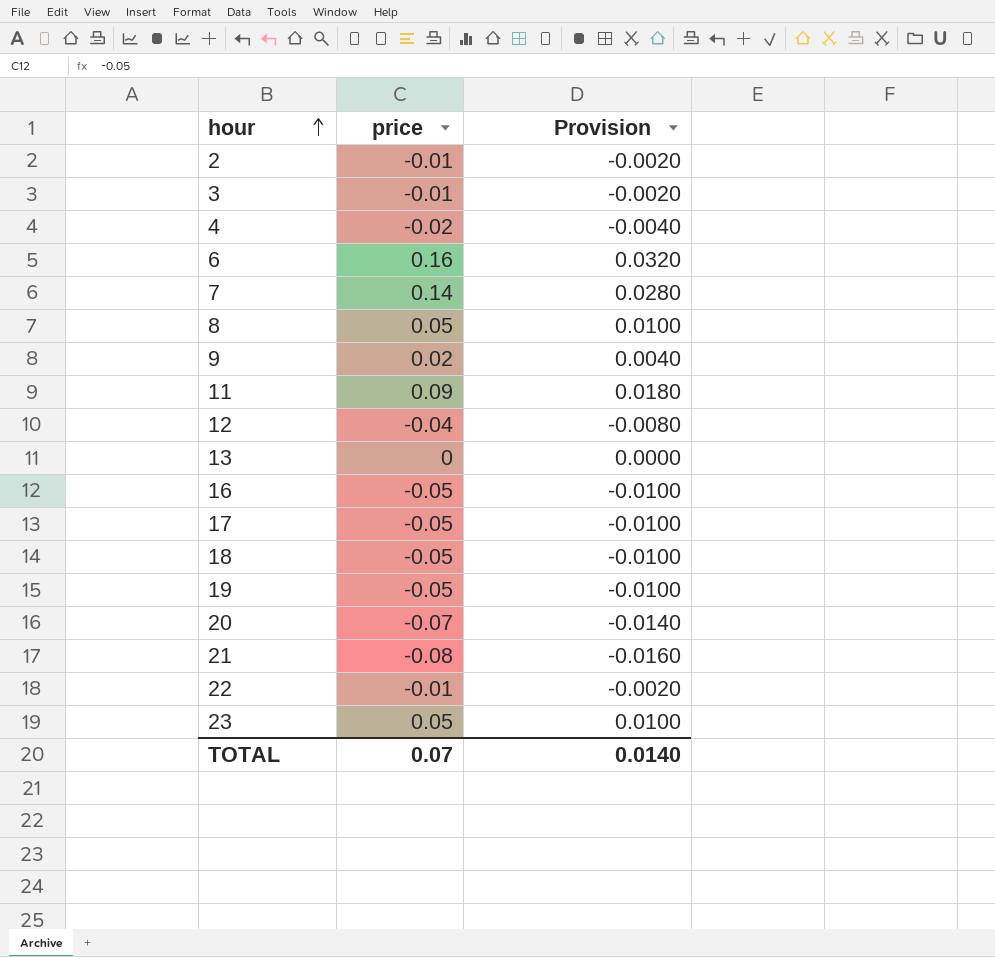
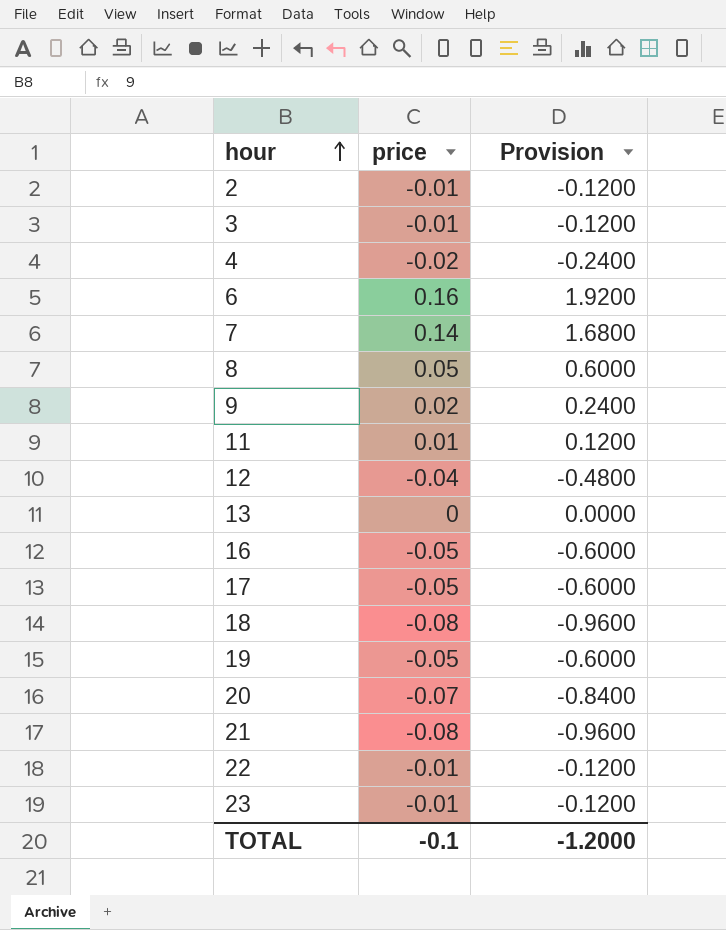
column Provision | formula: [price] * 0.2 -> [price] * 12
11 | price: 0.09 -> 0.01
18 | price: -0.05 -> -0.08
23 | price: 0.05 -> -0.01
TOTAL | price: 0.07 -> -0.1
TOTAL | Provision: 0.0140 -> -1.2000

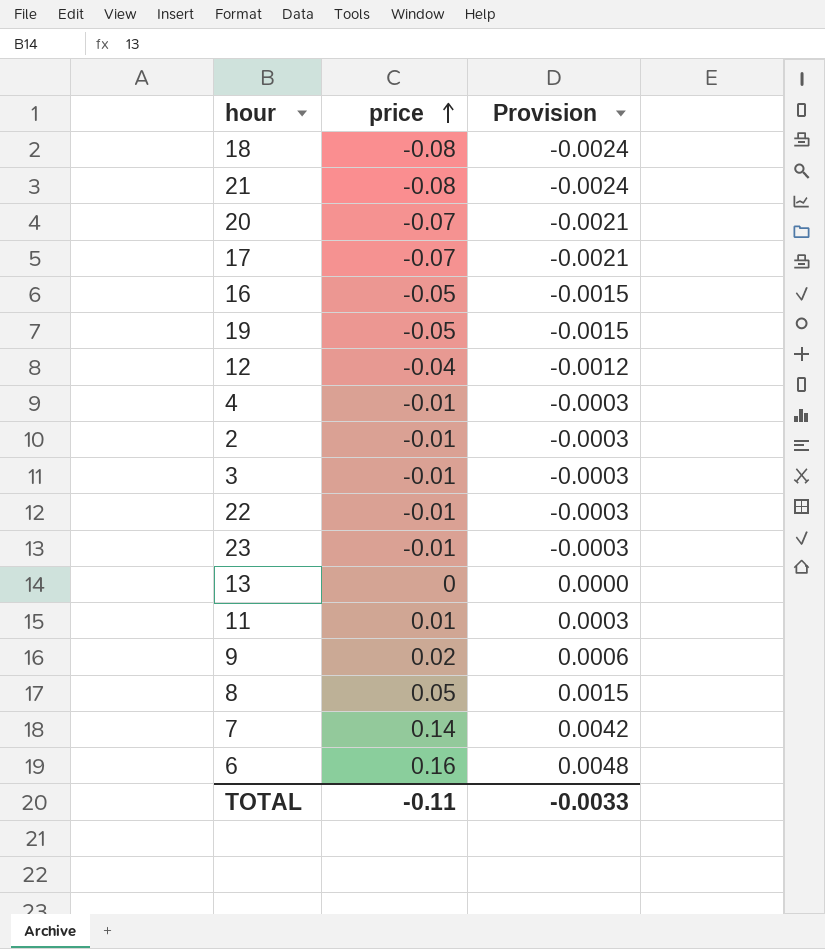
row order: hour ascending -> price ascending
column Provision | formula: [price] * 12 -> [price] * 0.03
17 | price: -0.05 -> -0.07
4 | price: -0.02 -> -0.01
TOTAL | price: -0.1 -> -0.11
TOTAL | Provision: -1.2000 -> -0.0033

